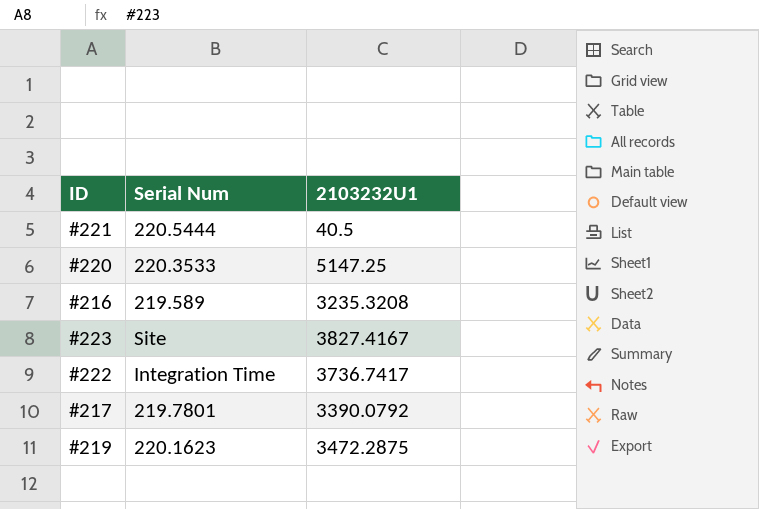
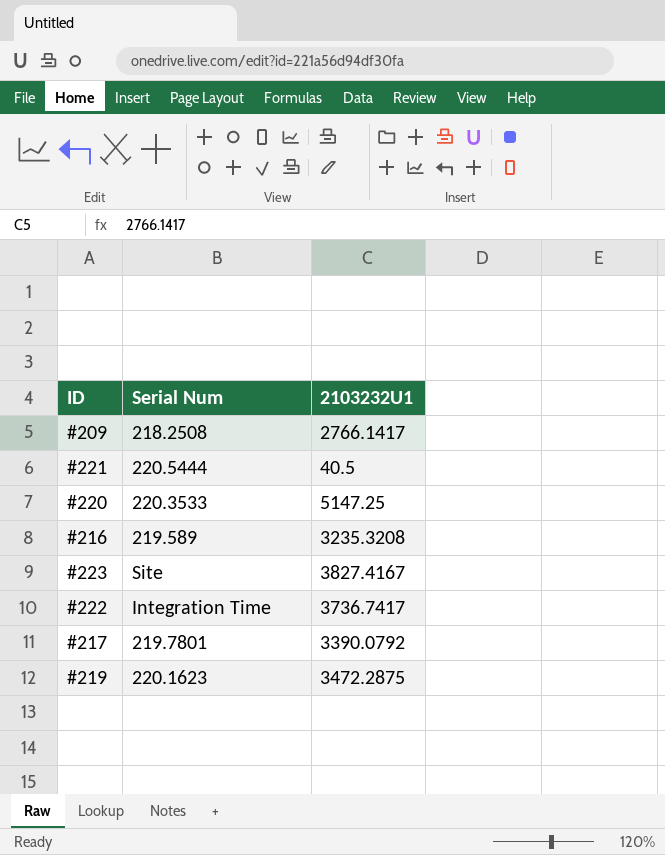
row #209: none -> 218.2508 | 2766.1417

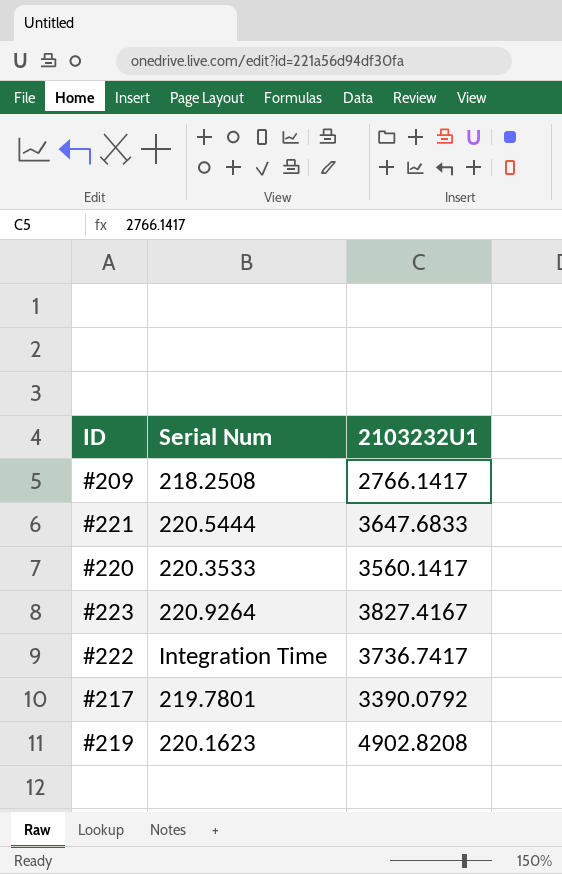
row #216: 219.589 | 3235.3208 -> none
#221 | 2103232U1: 40.5 -> 3647.6833
#220 | 2103232U1: 5147.25 -> 3560.1417
#223 | Serial Num: Site -> 220.9264
#219 | 2103232U1: 3472.2875 -> 4902.8208

